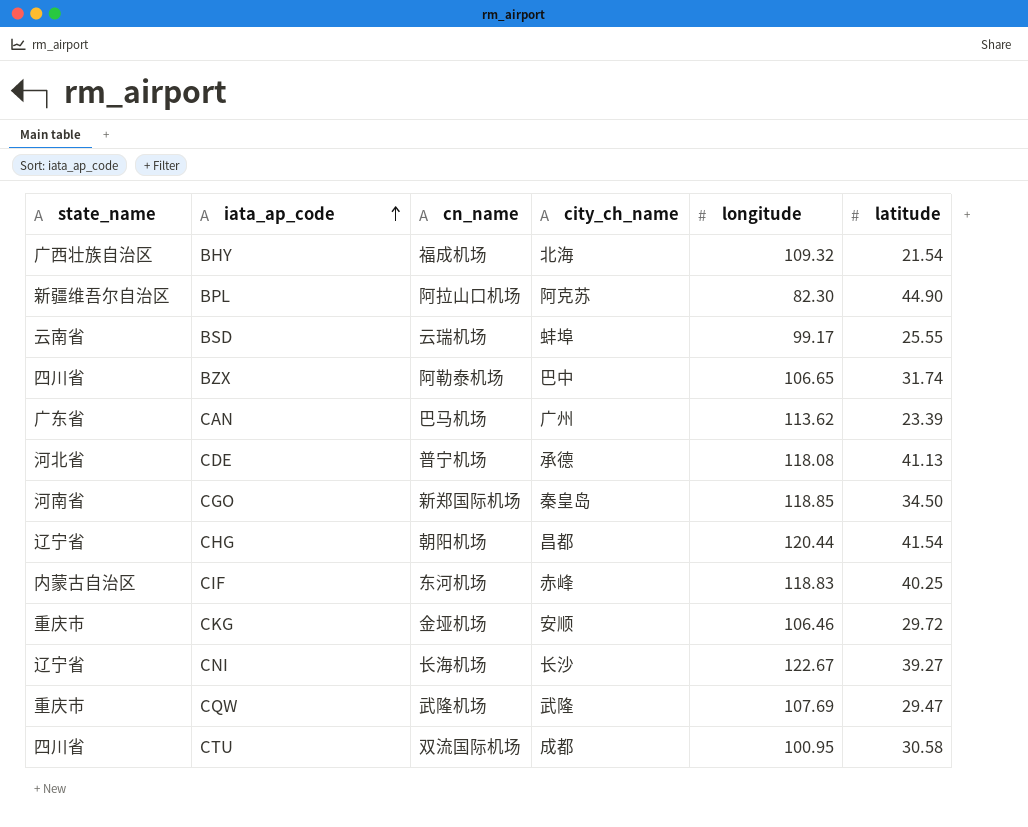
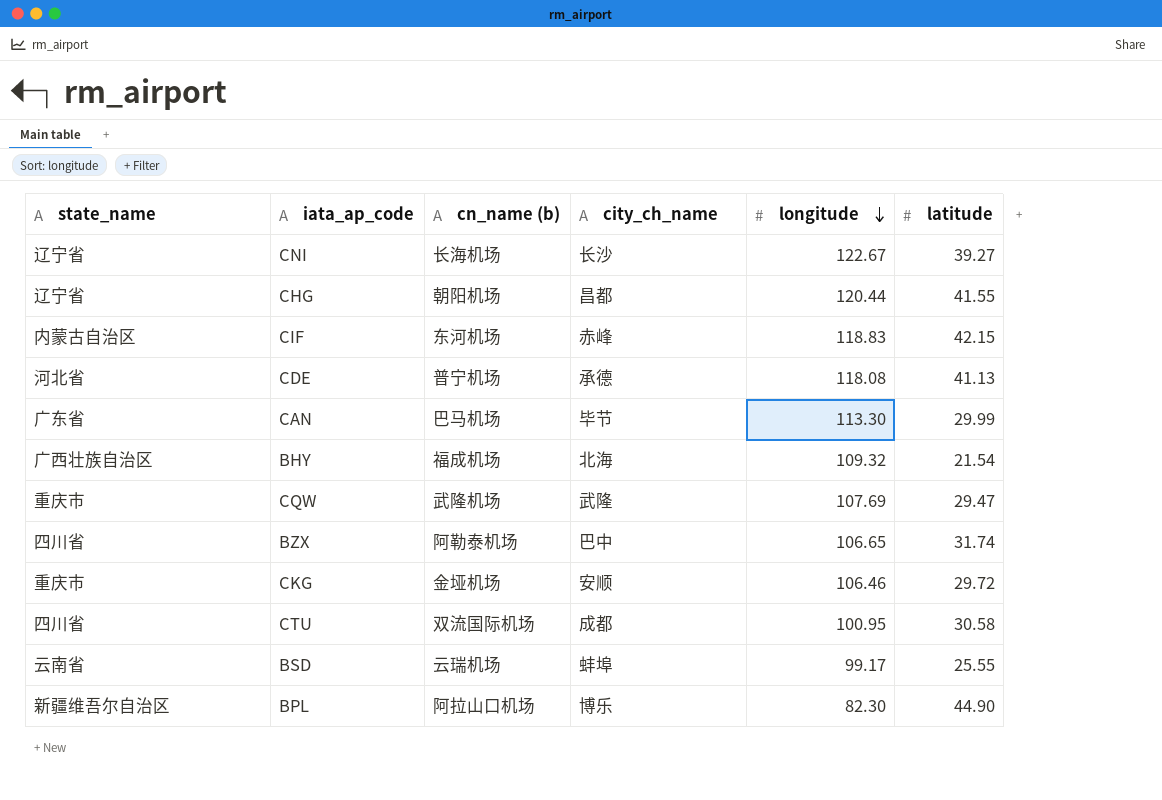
row order: iata_ap_code ascending -> longitude descending
column name: cn_name -> cn_name (b)
row CGO: 河南省 | 新郑国际机场 | 秦皇岛 | 118.85 | 34.50 -> none
CHG | latitude: 41.54 -> 41.55
CIF | latitude: 40.25 -> 42.15
CAN | city_ch_name: 广州 -> 毕节
CAN | longitude: 113.62 -> 113.30
CAN | latitude: 23.39 -> 29.99
BPL | city_ch_name: 阿克苏 -> 博乐

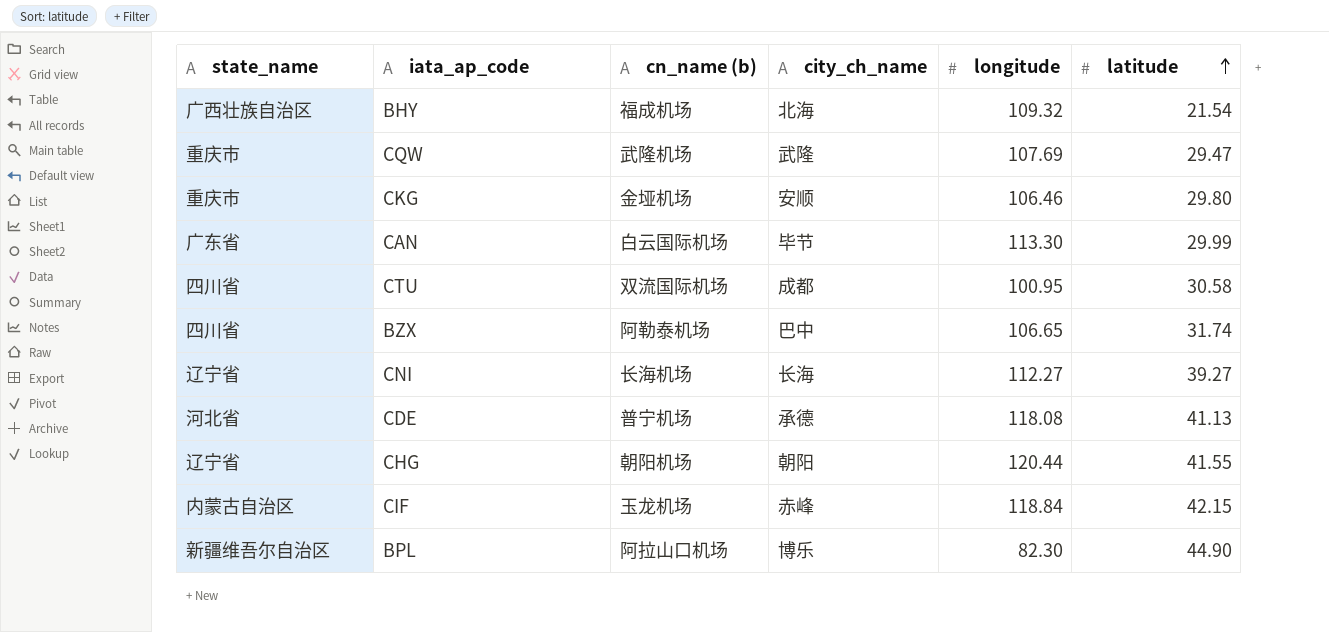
row order: longitude descending -> latitude ascending
row BSD: 云南省 | 云瑞机场 | 蚌埠 | 99.17 | 25.55 -> none
CKG | latitude: 29.72 -> 29.80
CAN | cn_name (b): 巴马机场 -> 白云国际机场
CNI | city_ch_name: 长沙 -> 长海
CNI | longitude: 122.67 -> 112.27
CHG | city_ch_name: 昌都 -> 朝阳
CIF | cn_name (b): 东河机场 -> 玉龙机场
CIF | longitude: 118.83 -> 118.84

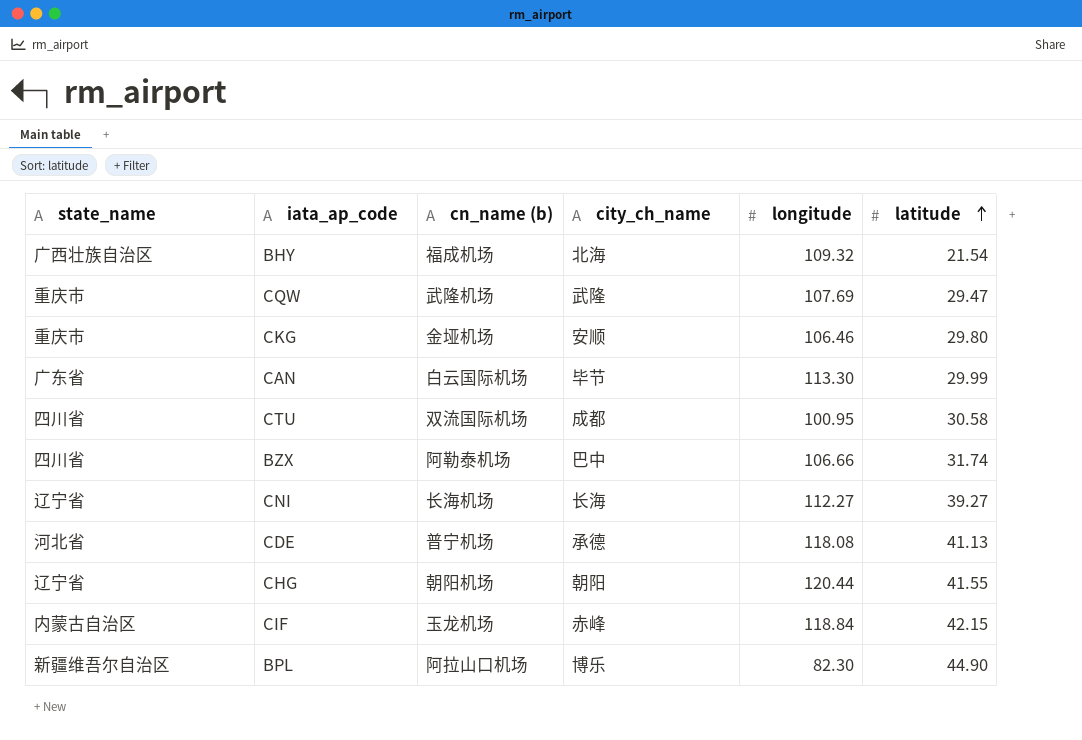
BZX | longitude: 106.65 -> 106.66

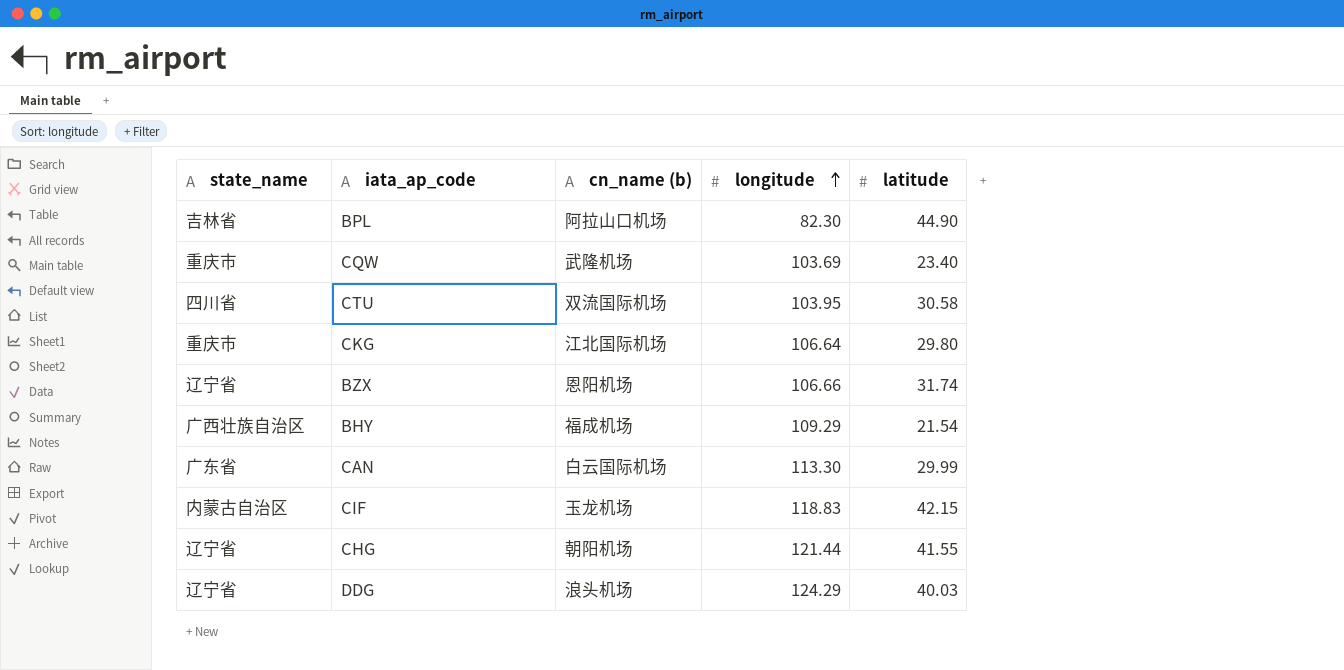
row order: latitude ascending -> longitude ascending
column city_ch_name | position: 4 -> none
row CNI: 辽宁省 | 长海机场 | 长海 | 112.27 | 39.27 -> none
row CDE: 河北省 | 普宁机场 | 承德 | 118.08 | 41.13 -> none
BPL | state_name: 新疆维吾尔自治区 -> 吉林省
CQW | longitude: 107.69 -> 103.69
CQW | latitude: 29.47 -> 23.40
CTU | longitude: 100.95 -> 103.95
CKG | cn_name (b): 金垭机场 -> 江北国际机场
CKG | longitude: 106.46 -> 106.64
BZX | state_name: 四川省 -> 辽宁省
BZX | cn_name (b): 阿勒泰机场 -> 恩阳机场
BHY | longitude: 109.32 -> 109.29
CIF | longitude: 118.84 -> 118.83
CHG | longitude: 120.44 -> 121.44
row DDG: none -> 辽宁省 | 浪头机场 | 124.29 | 40.03

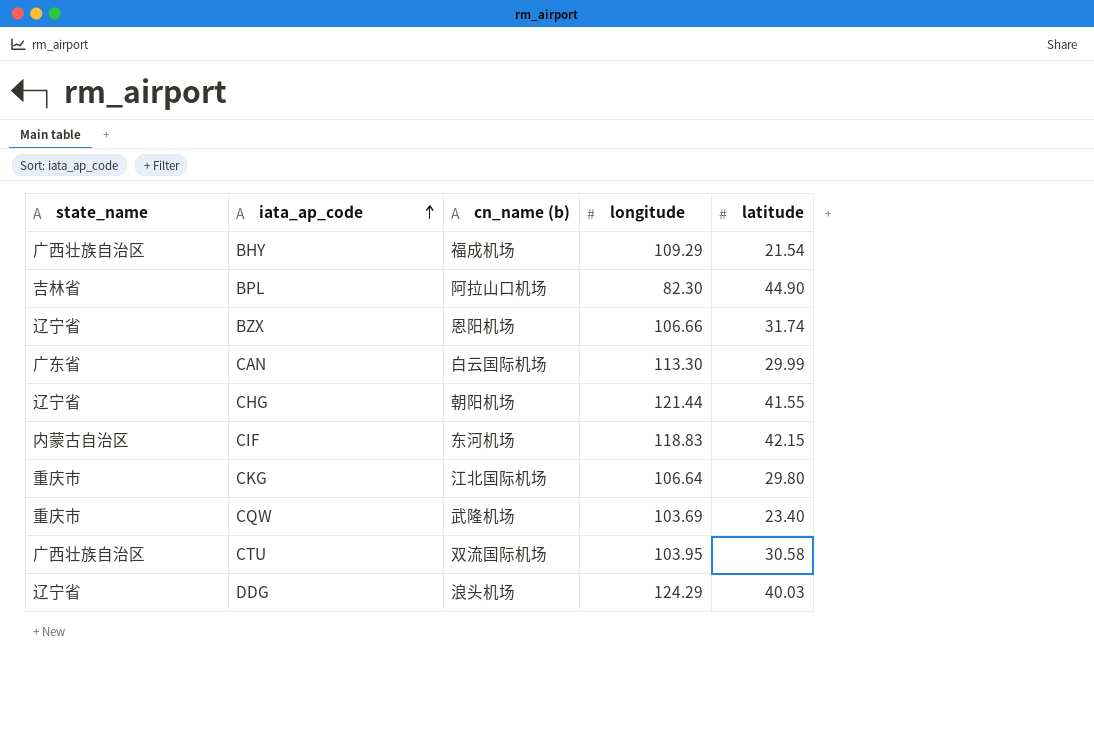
row order: longitude ascending -> iata_ap_code ascending
CIF | cn_name (b): 玉龙机场 -> 东河机场
CTU | state_name: 四川省 -> 广西壮族自治区

